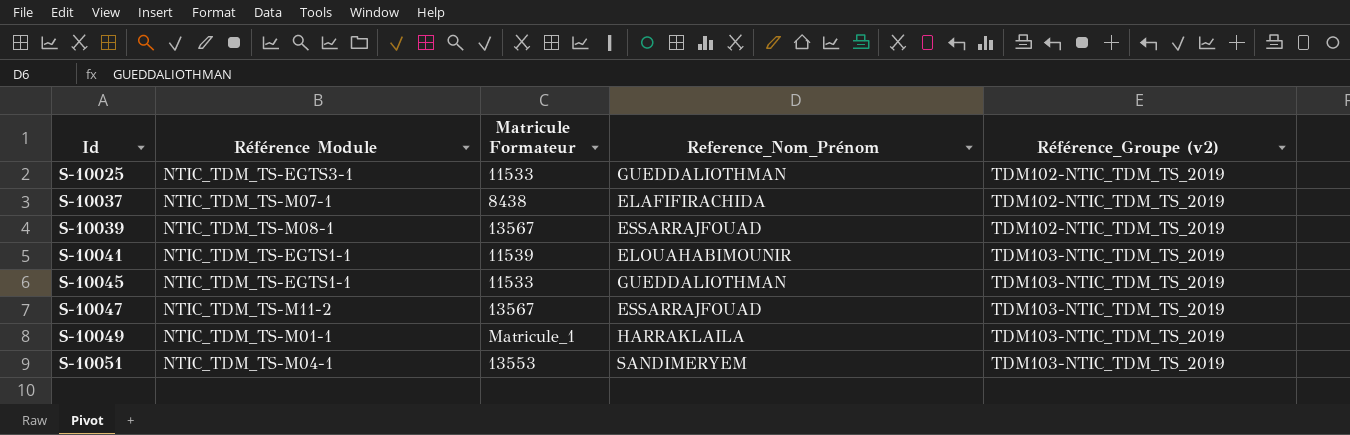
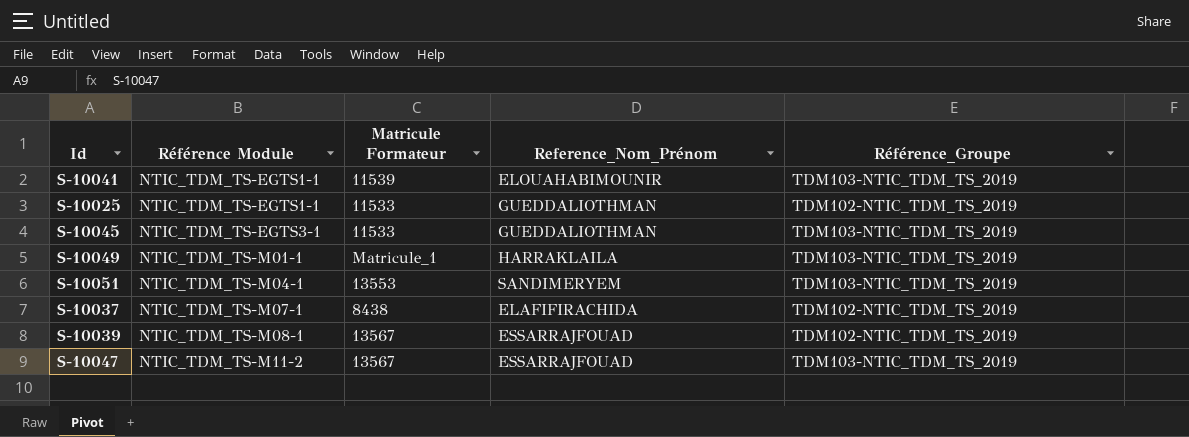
row order: Id ascending -> Référence Module ascending
column name: Référence_Groupe (v2) -> Référence_Groupe
S-10025 | Référence Module: NTIC_TDM_TS-EGTS3-1 -> NTIC_TDM_TS-EGTS1-1
S-10045 | Référence Module: NTIC_TDM_TS-EGTS1-1 -> NTIC_TDM_TS-EGTS3-1

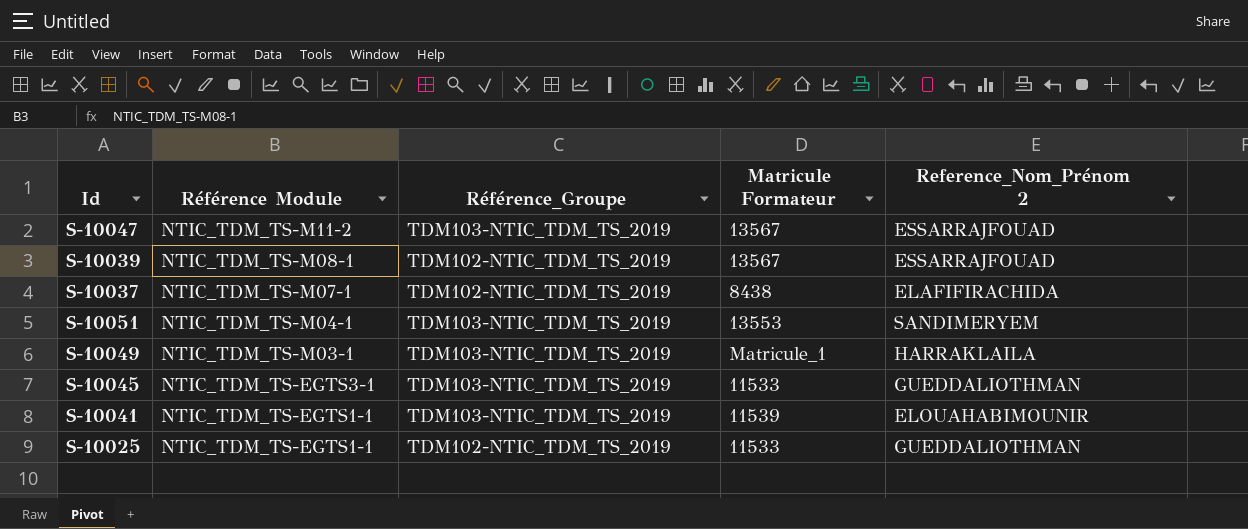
row order: Référence Module ascending -> Référence Module descending
column Référence_Groupe | position: 5 -> 3
column name: Reference_Nom_Prénom -> Reference_Nom_Prénom 2
S-10049 | Référence Module: NTIC_TDM_TS-M01-1 -> NTIC_TDM_TS-M03-1

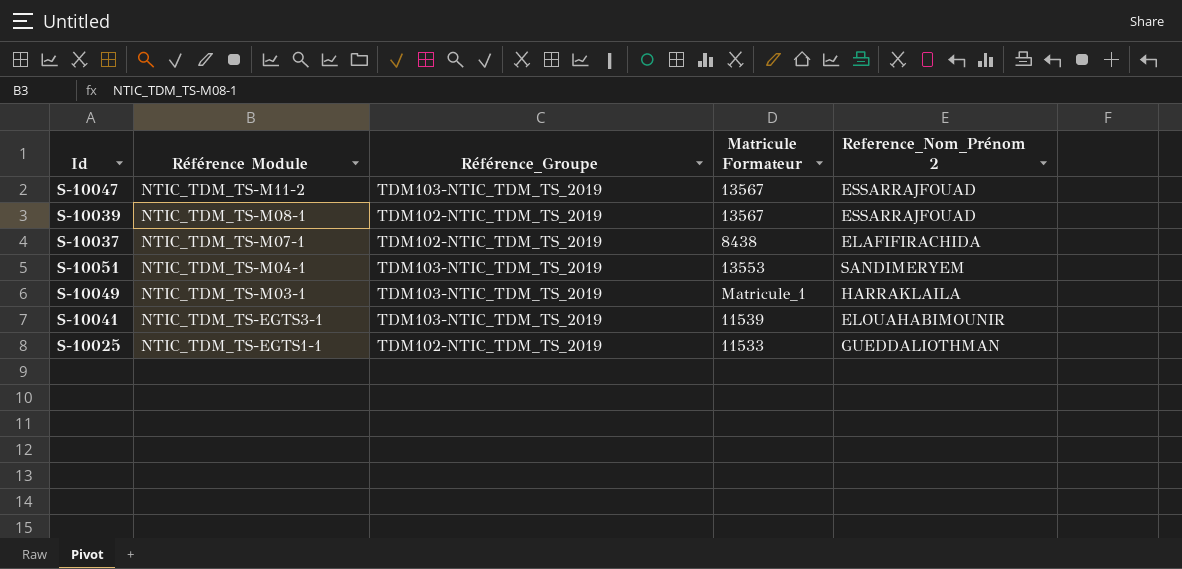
row S-10045: NTIC_TDM_TS-EGTS3-1 | TDM103-NTIC_TDM_TS_2019 | 11533 | GUEDDALIOTHMAN -> none
S-10041 | Référence Module: NTIC_TDM_TS-EGTS1-1 -> NTIC_TDM_TS-EGTS3-1

